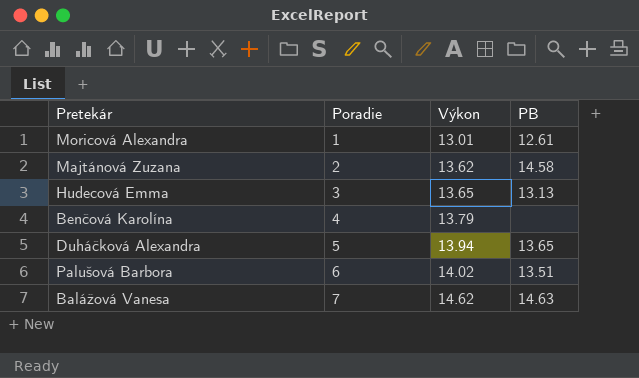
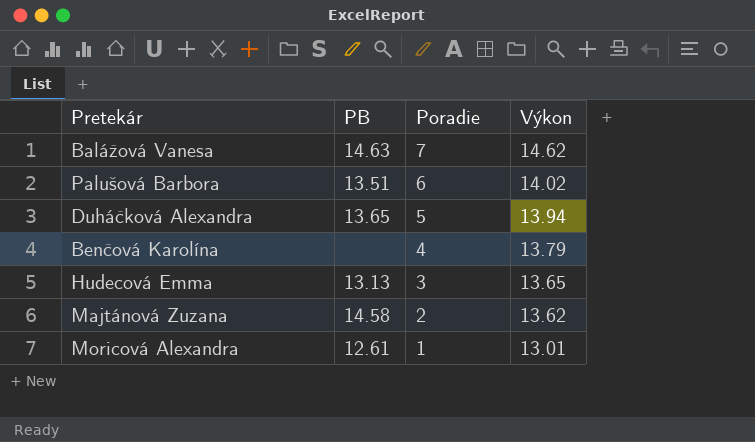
row order: Poradie ascending -> Poradie descending
column PB | position: 4 -> 2

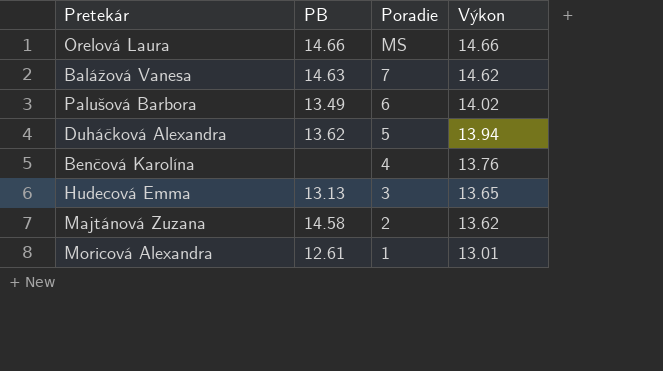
row Orelová Laura: none -> 14.66 | MS | 14.66
Palušová Barbora | PB: 13.51 -> 13.49
Duháčková Alexandra | PB: 13.65 -> 13.62
Benčová Karolína | Výkon: 13.79 -> 13.76

